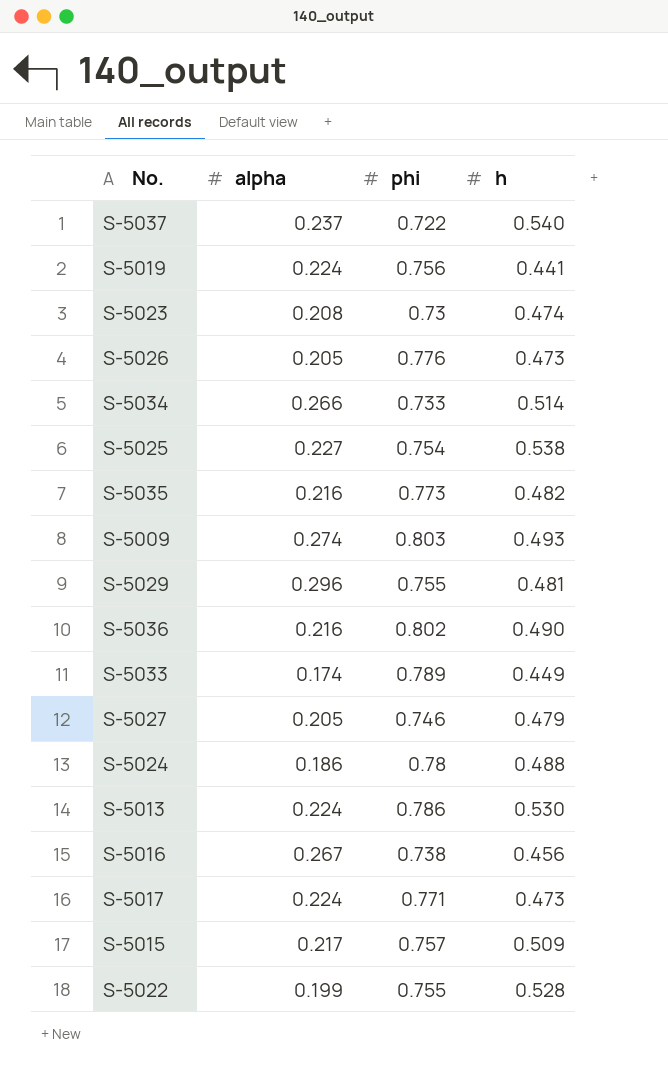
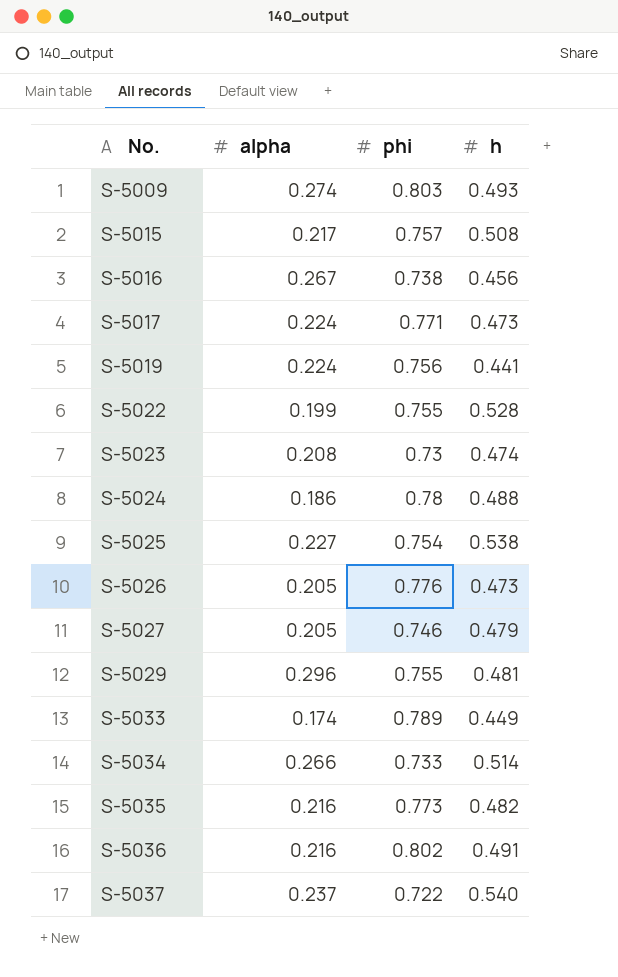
row order: none -> No. ascending
row S-5013: 0.224 | 0.786 | 0.530 -> none
S-5015 | h: 0.509 -> 0.508
S-5036 | h: 0.490 -> 0.491

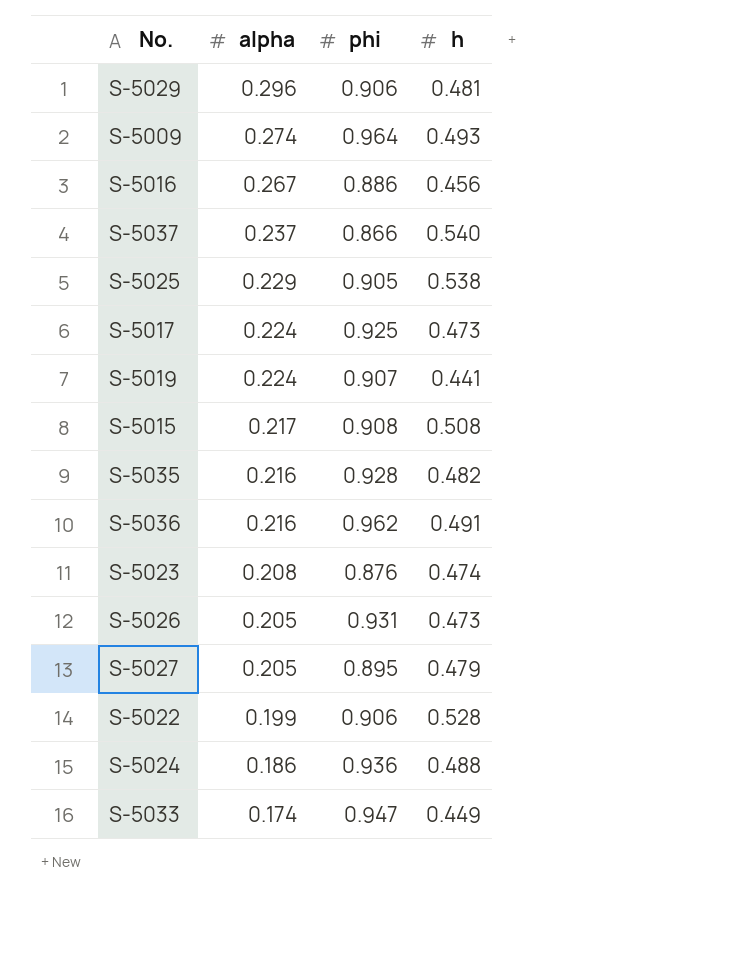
row order: No. ascending -> alpha descending
row S-5034: 0.266 | 0.733 | 0.514 -> none
S-5029 | phi: 0.755 -> 0.906
S-5009 | phi: 0.803 -> 0.964
S-5016 | phi: 0.738 -> 0.886
S-5037 | phi: 0.722 -> 0.866
S-5025 | alpha: 0.227 -> 0.229
S-5025 | phi: 0.754 -> 0.905
S-5017 | phi: 0.771 -> 0.925
S-5019 | phi: 0.756 -> 0.907
S-5015 | phi: 0.757 -> 0.908
S-5035 | phi: 0.773 -> 0.928
S-5036 | phi: 0.802 -> 0.962
S-5023 | phi: 0.73 -> 0.876
S-5026 | phi: 0.776 -> 0.931
S-5027 | phi: 0.746 -> 0.895
S-5022 | phi: 0.755 -> 0.906
S-5024 | phi: 0.78 -> 0.936
S-5033 | phi: 0.789 -> 0.947

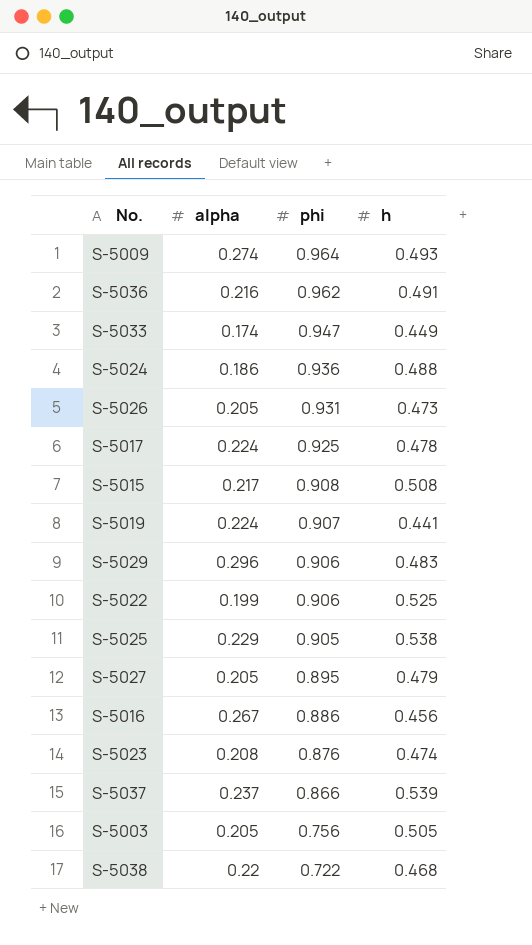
row order: alpha descending -> phi descending
row S-5035: 0.216 | 0.928 | 0.482 -> none
S-5017 | h: 0.473 -> 0.478
S-5029 | h: 0.481 -> 0.483
S-5022 | h: 0.528 -> 0.525
S-5037 | h: 0.540 -> 0.539
row S-5003: none -> 0.205 | 0.756 | 0.505
row S-5038: none -> 0.22 | 0.722 | 0.468

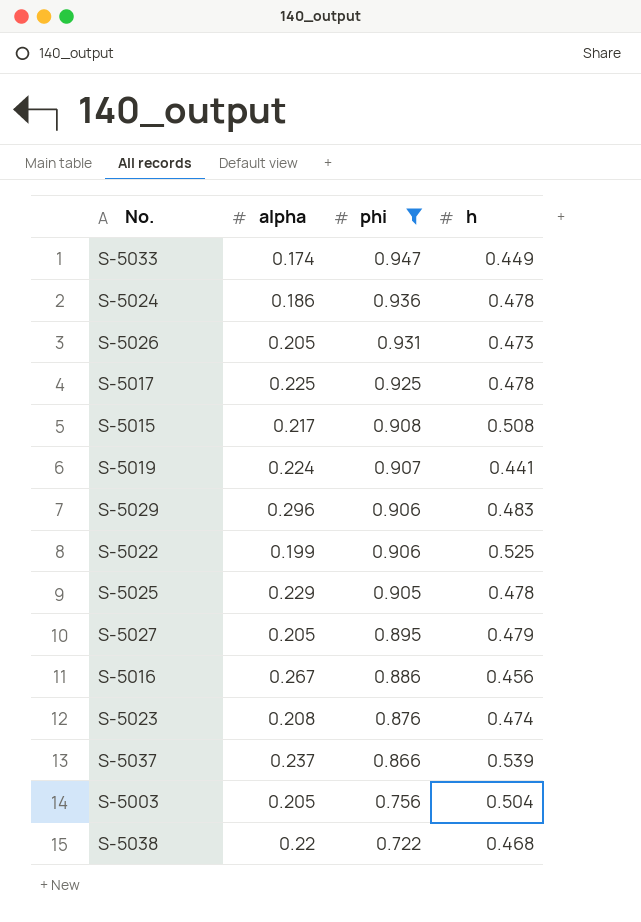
filter: none -> phi <= 0.947
S-5024 | h: 0.488 -> 0.478
S-5017 | alpha: 0.224 -> 0.225
S-5025 | h: 0.538 -> 0.478
S-5003 | h: 0.505 -> 0.504

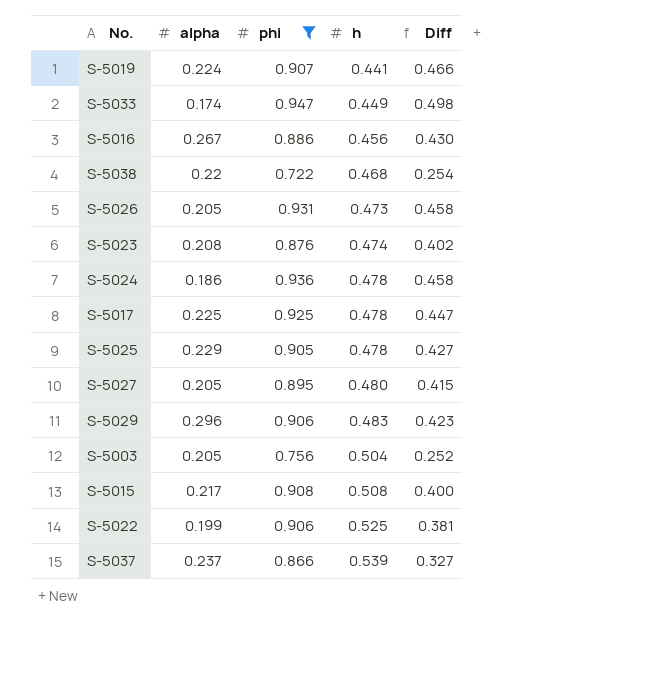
row order: phi descending -> h ascending
column Diff | formula: none -> [phi] - [h]
S-5027 | h: 0.479 -> 0.480

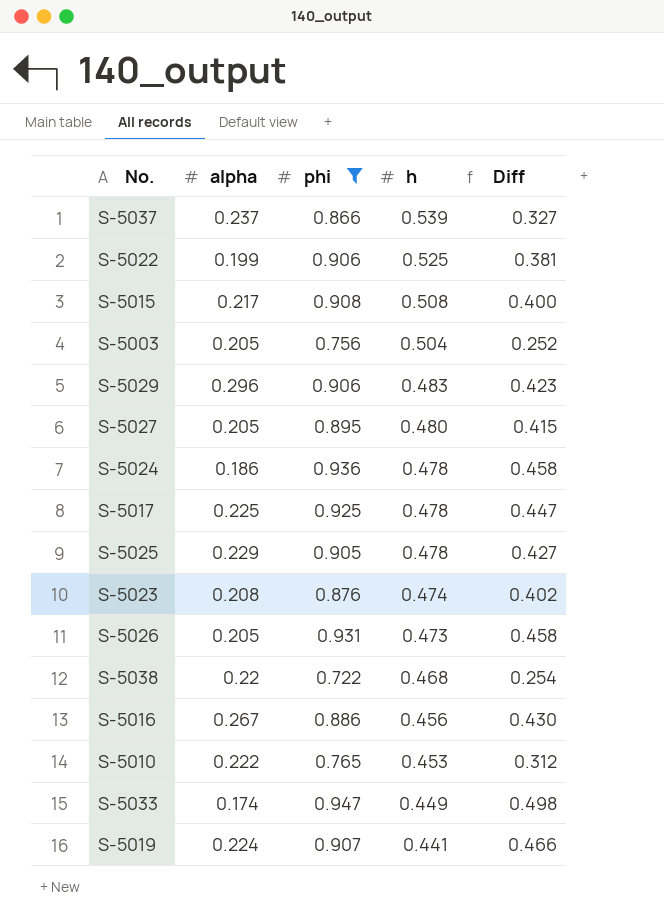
row order: h ascending -> h descending
row S-5010: none -> 0.222 | 0.765 | 0.453 | 0.312

